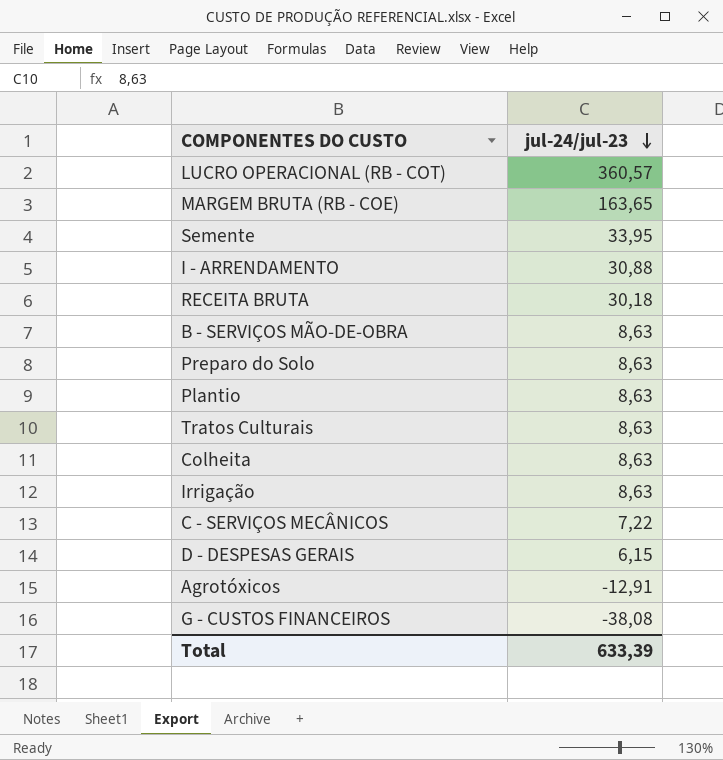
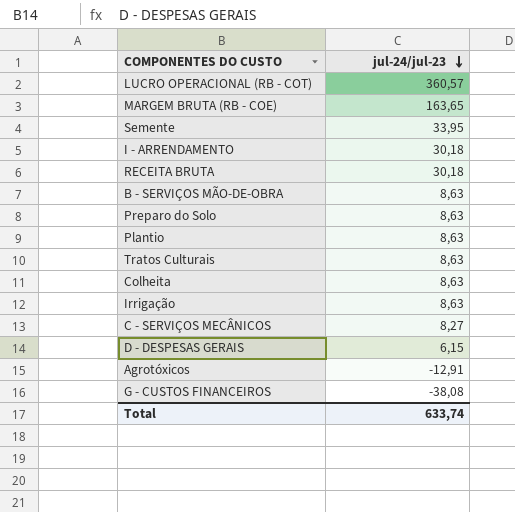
I - ARRENDAMENTO | jul-24/jul-23: 30,88 -> 30,18
C - SERVIÇOS MECÂNICOS | jul-24/jul-23: 7,22 -> 8,27
Total | jul-24/jul-23: 633,39 -> 633,74

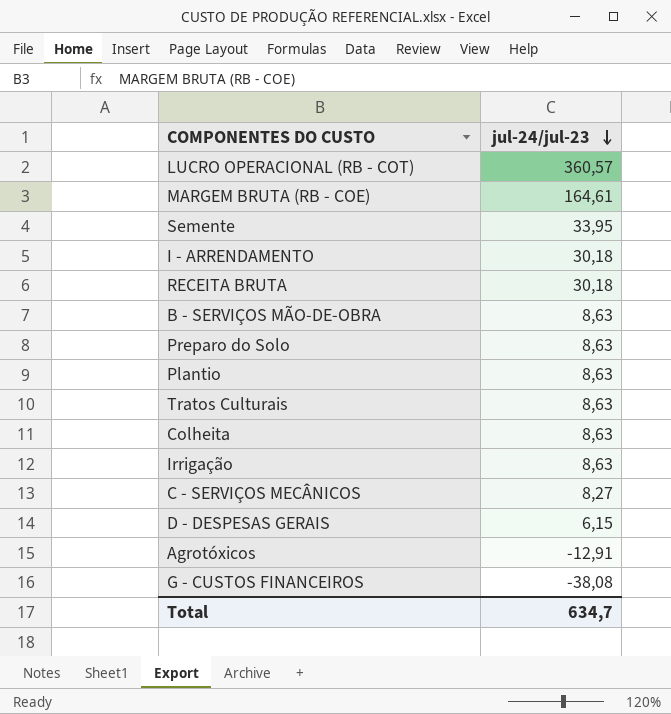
MARGEM BRUTA (RB - COE) | jul-24/jul-23: 163,65 -> 164,61
Total | jul-24/jul-23: 633,74 -> 634,7

